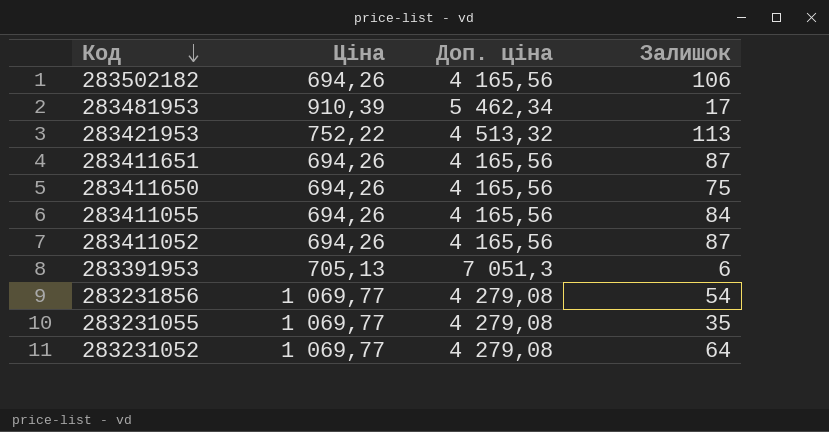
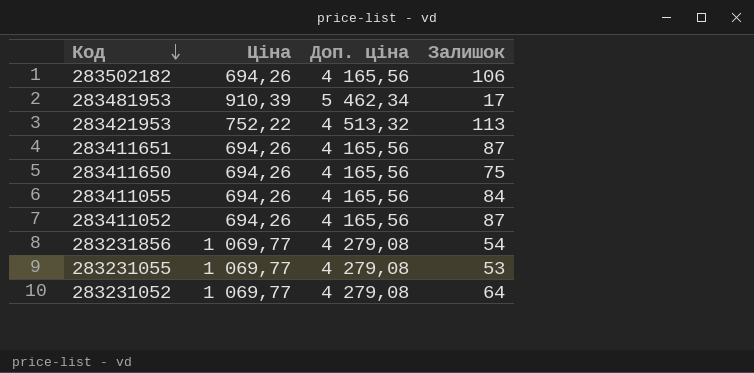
row 283391953: 705,13 | 7 051,3 | 6 -> none
283231055 | Залишок: 35 -> 53

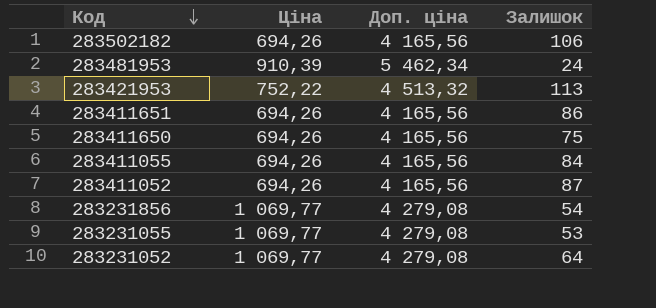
283481953 | Залишок: 17 -> 24
283411651 | Залишок: 87 -> 86

